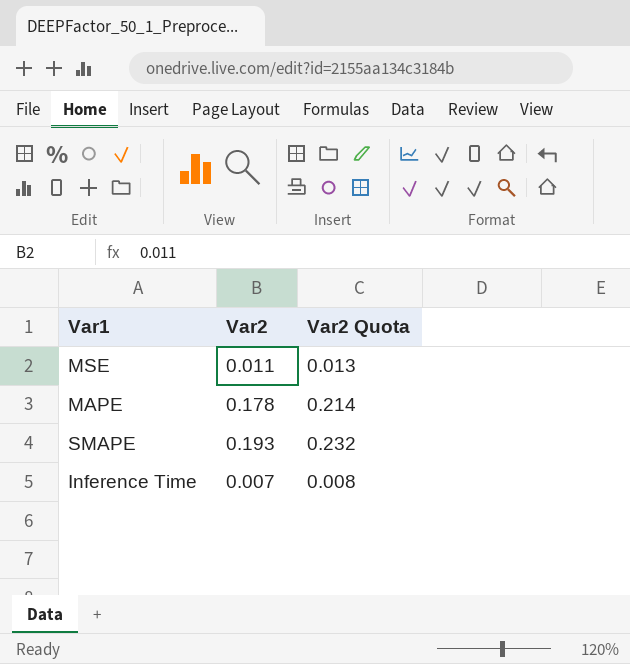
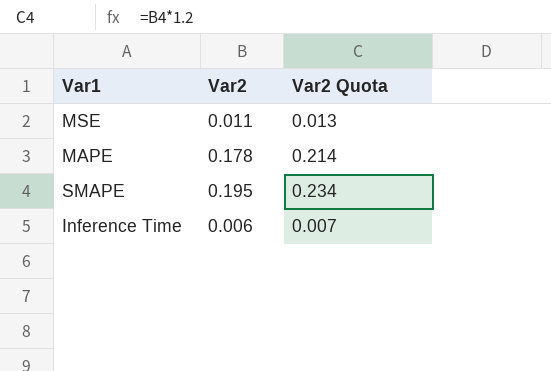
SMAPE | Var2: 0.193 -> 0.195
SMAPE | Var2 Quota: 0.232 -> 0.234
Inference Time | Var2: 0.007 -> 0.006
Inference Time | Var2 Quota: 0.008 -> 0.007

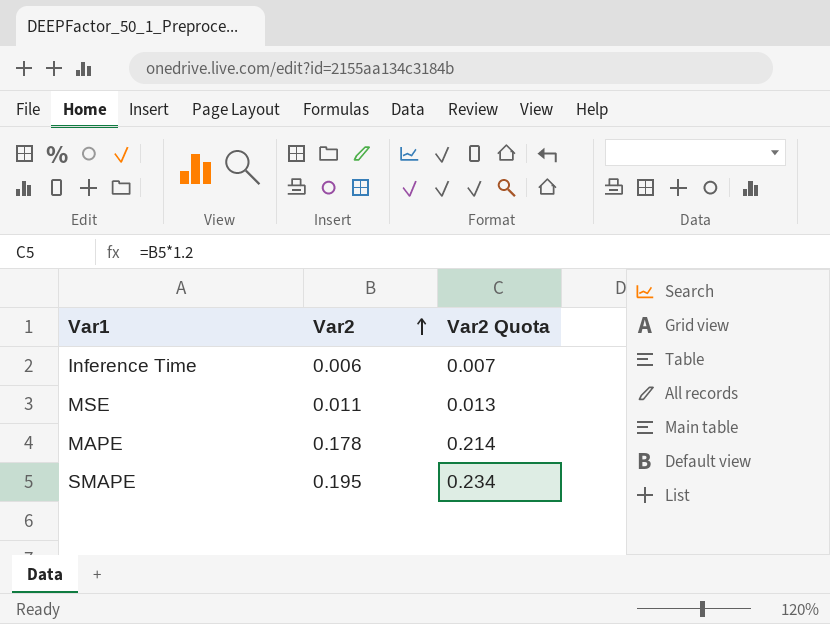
row order: none -> Var2 ascending

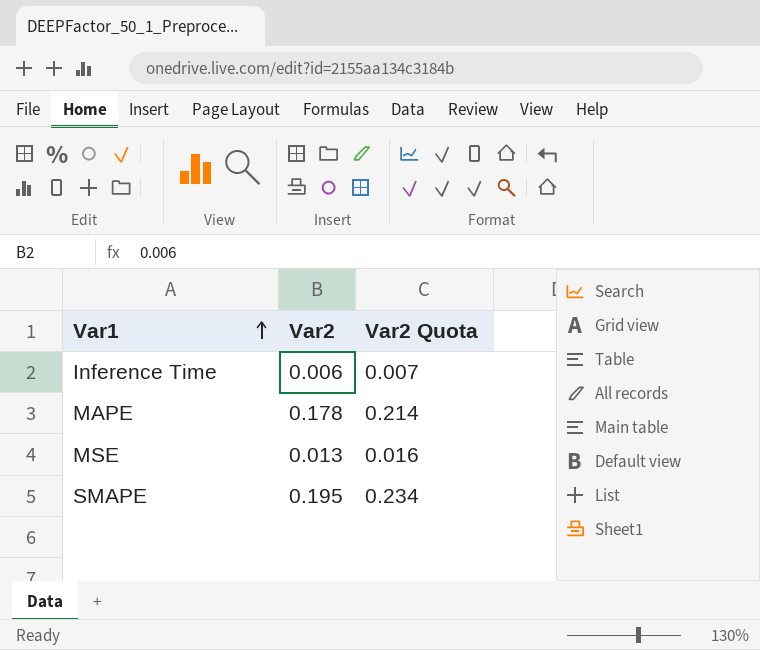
row order: Var2 ascending -> Var1 ascending
MSE | Var2: 0.011 -> 0.013
MSE | Var2 Quota: 0.013 -> 0.016

